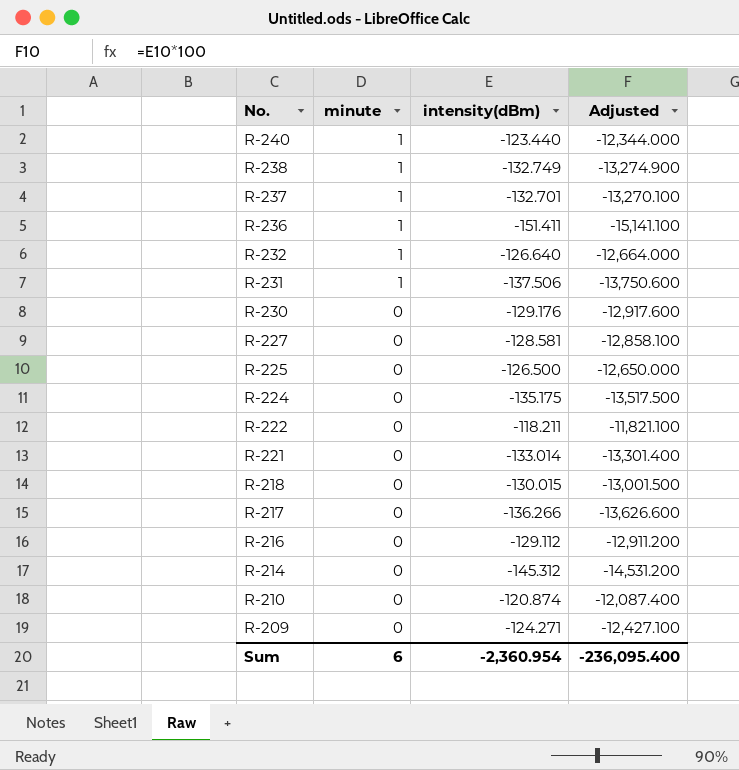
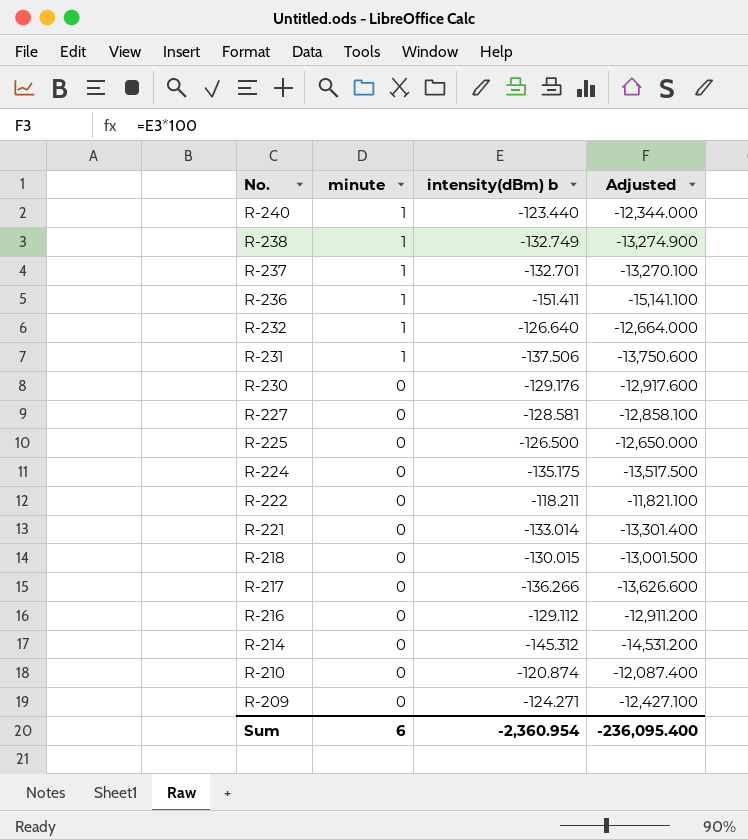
column name: intensity(dBm) -> intensity(dBm) b

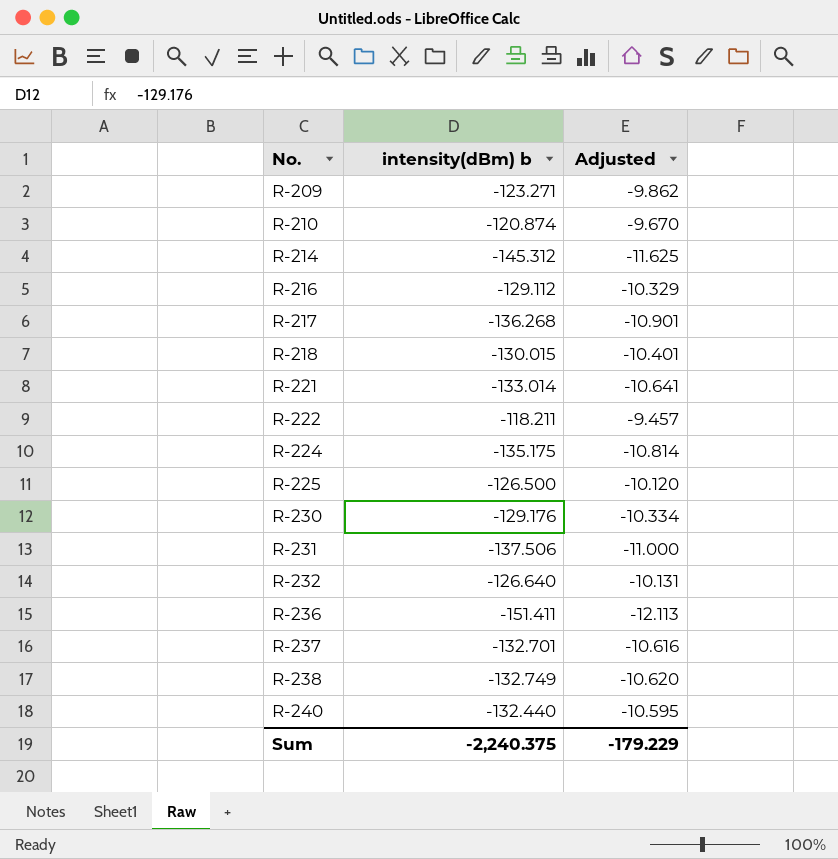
row order: No. descending -> No. ascending
column minute | position: 2 -> none
column Adjusted | formula: [intensity(dBm) b] * 100 -> [intensity(dBm) b] * 0.08
row R-227: 0 | -128.581 | -12,858.100 -> none
R-209 | intensity(dBm) b: -124.271 -> -123.271
R-217 | intensity(dBm) b: -136.266 -> -136.268
R-240 | intensity(dBm) b: -123.440 -> -132.440
Sum | intensity(dBm) b: -2,360.954 -> -2,240.375
Sum | Adjusted: -236,095.400 -> -179.229

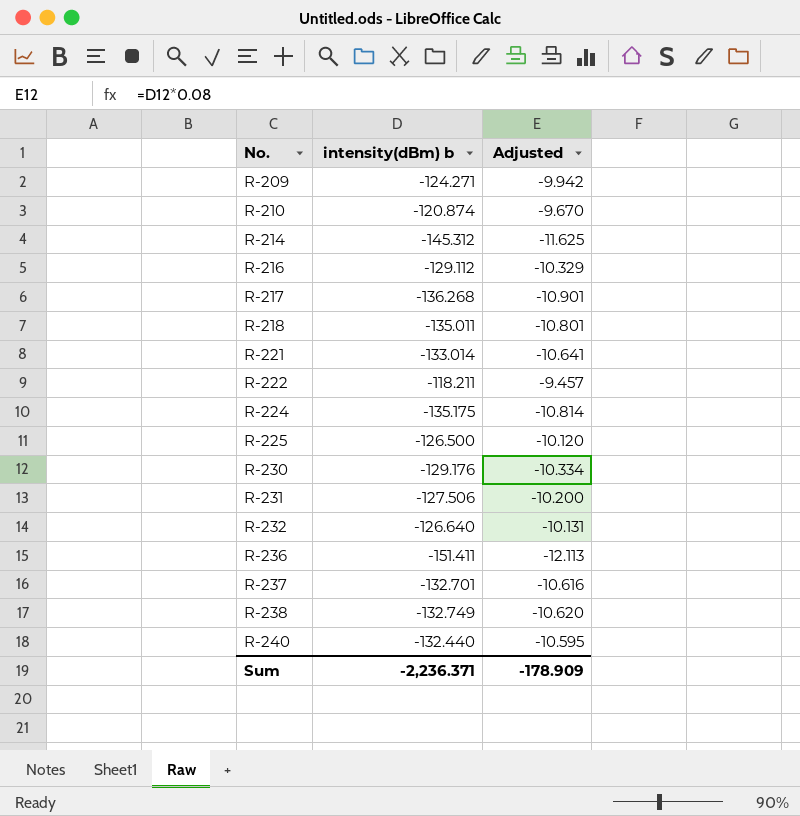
R-209 | intensity(dBm) b: -123.271 -> -124.271
R-209 | Adjusted: -9.862 -> -9.942
R-218 | intensity(dBm) b: -130.015 -> -135.011
R-218 | Adjusted: -10.401 -> -10.801
R-231 | intensity(dBm) b: -137.506 -> -127.506
R-231 | Adjusted: -11.000 -> -10.200
Sum | intensity(dBm) b: -2,240.375 -> -2,236.371
Sum | Adjusted: -179.229 -> -178.909

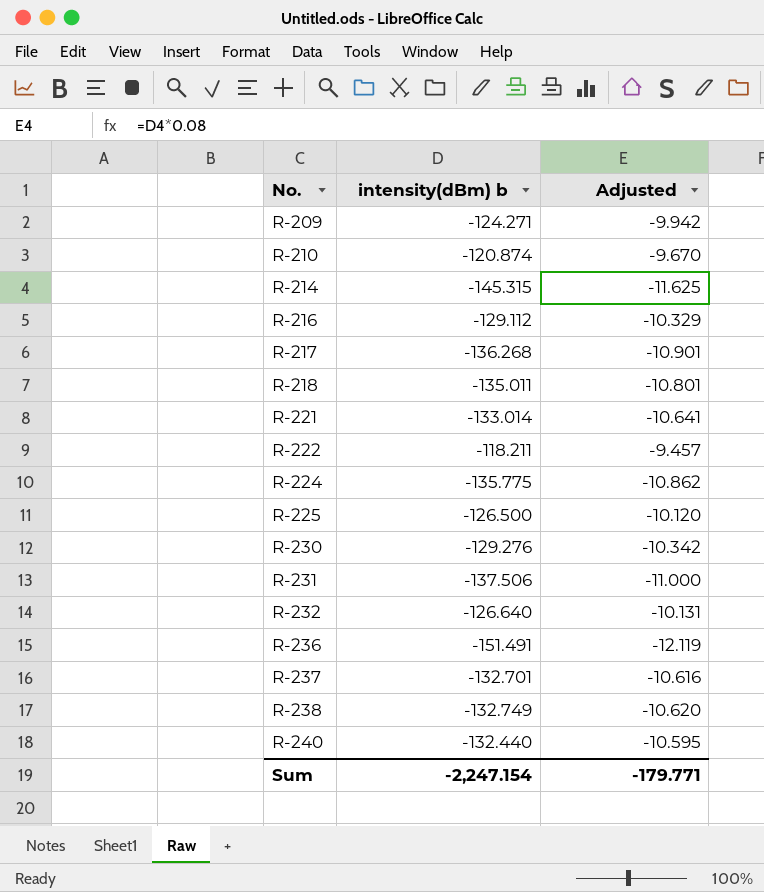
R-214 | intensity(dBm) b: -145.312 -> -145.315
R-224 | intensity(dBm) b: -135.175 -> -135.775
R-224 | Adjusted: -10.814 -> -10.862
R-230 | intensity(dBm) b: -129.176 -> -129.276
R-230 | Adjusted: -10.334 -> -10.342
R-231 | intensity(dBm) b: -127.506 -> -137.506
R-231 | Adjusted: -10.200 -> -11.000
R-236 | intensity(dBm) b: -151.411 -> -151.491
R-236 | Adjusted: -12.113 -> -12.119
Sum | intensity(dBm) b: -2,236.371 -> -2,247.154
Sum | Adjusted: -178.909 -> -179.771

